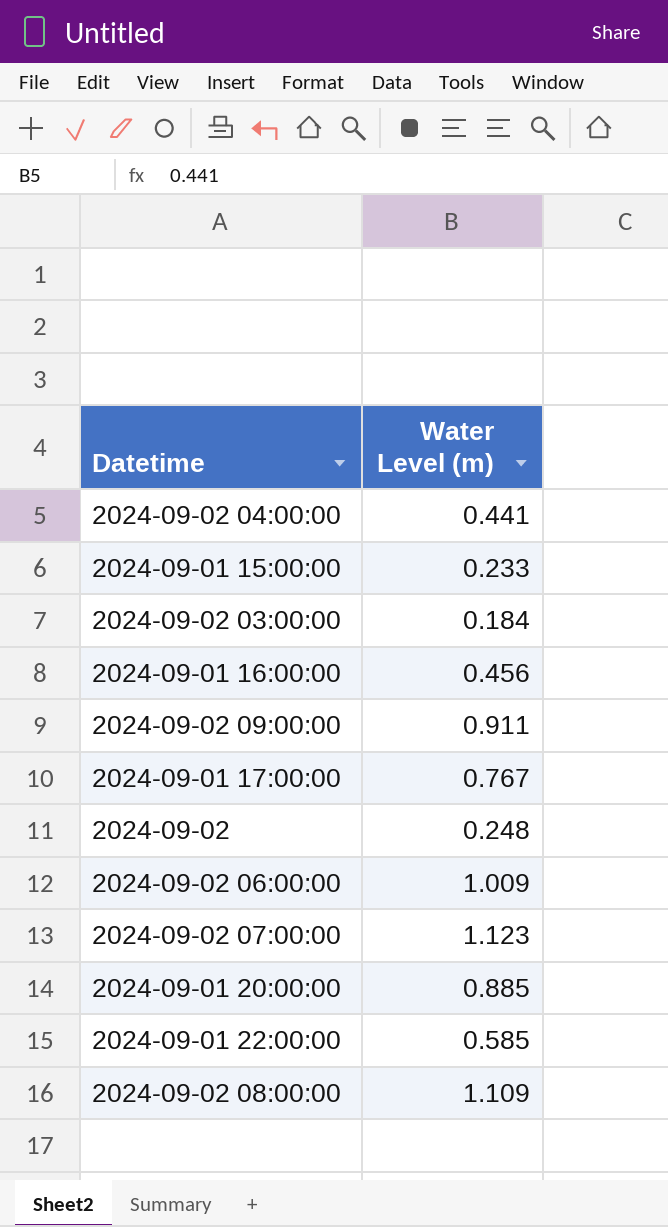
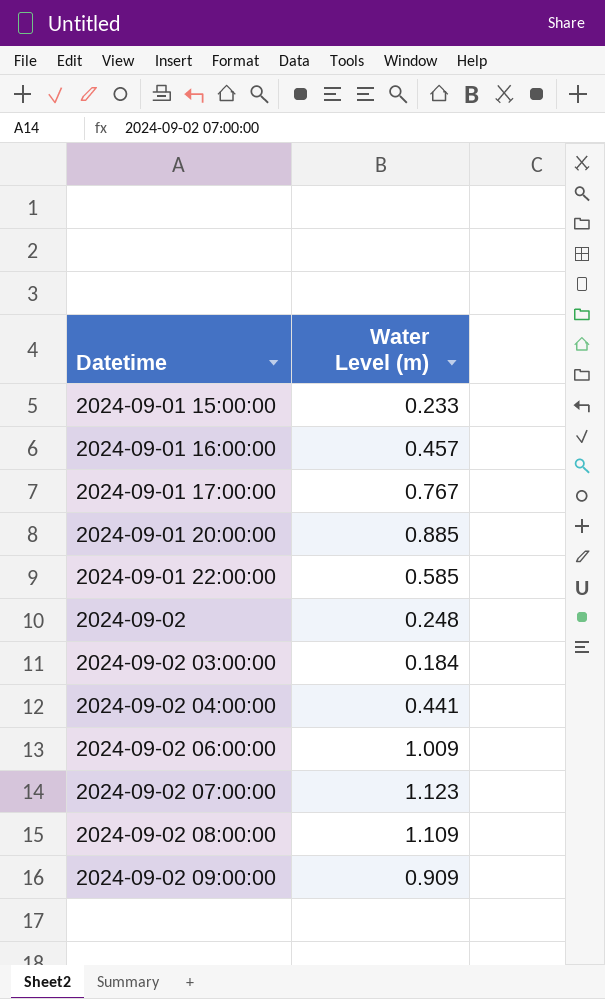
row order: none -> Datetime ascending
2024-09-01 16:00:00 | Water Level (m): 0.456 -> 0.457
2024-09-02 09:00:00 | Water Level (m): 0.911 -> 0.909

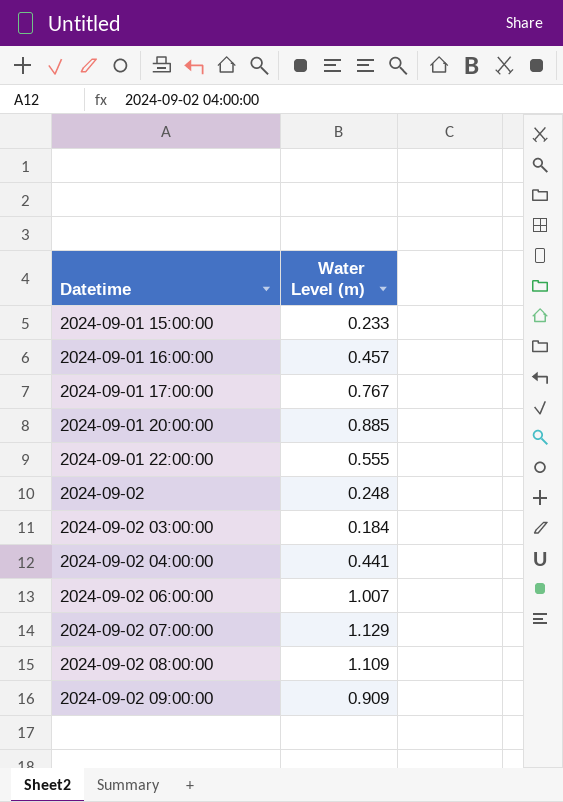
2024-09-01 22:00:00 | Water Level (m): 0.585 -> 0.555
2024-09-02 06:00:00 | Water Level (m): 1.009 -> 1.007
2024-09-02 07:00:00 | Water Level (m): 1.123 -> 1.129

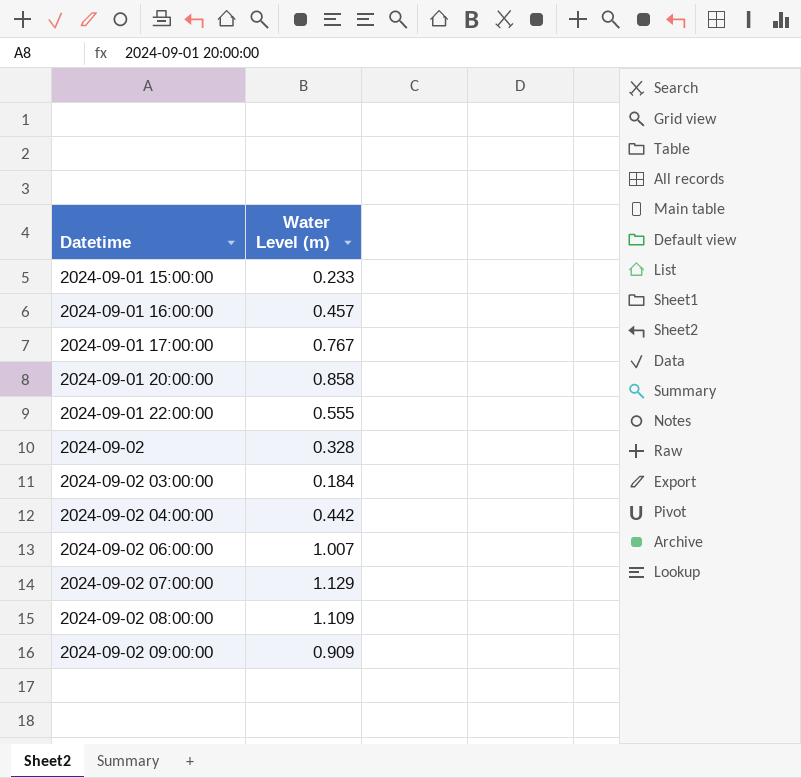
2024-09-01 20:00:00 | Water Level (m): 0.885 -> 0.858
2024-09-02 | Water Level (m): 0.248 -> 0.328
2024-09-02 04:00:00 | Water Level (m): 0.441 -> 0.442

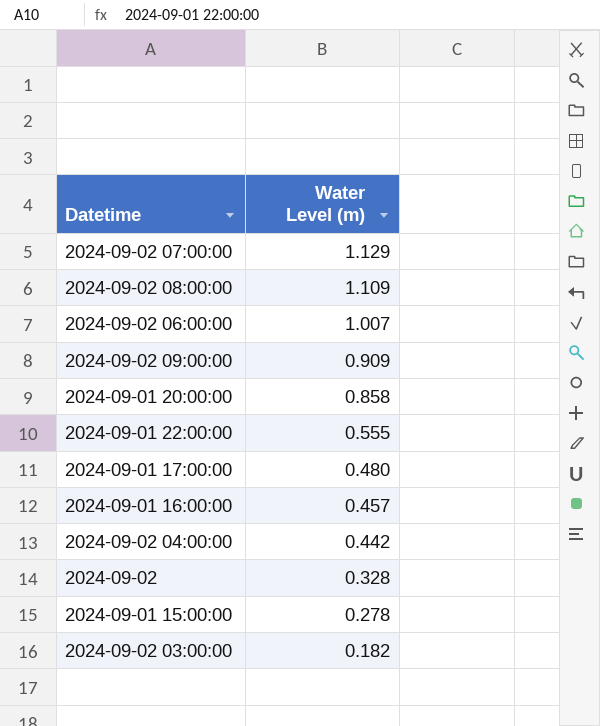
row order: Datetime ascending -> Water Level (m) descending
2024-09-01 17:00:00 | Water Level (m): 0.767 -> 0.480
2024-09-01 15:00:00 | Water Level (m): 0.233 -> 0.278
2024-09-02 03:00:00 | Water Level (m): 0.184 -> 0.182

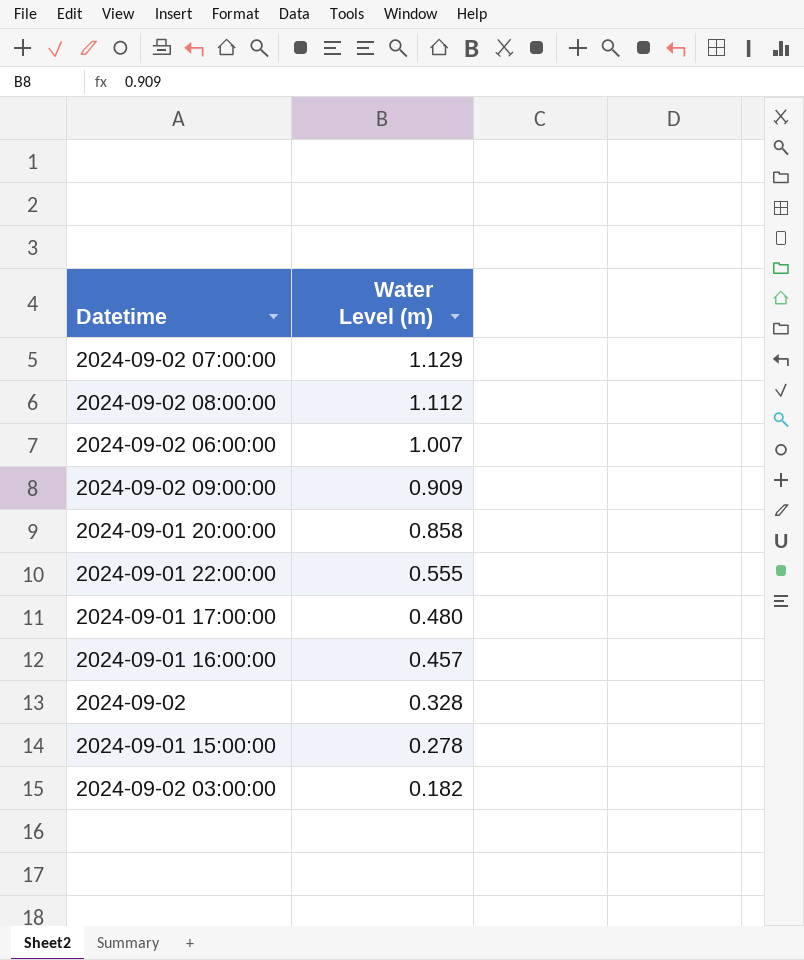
row 2024-09-02 04:00:00: 0.442 -> none
2024-09-02 08:00:00 | Water Level (m): 1.109 -> 1.112

